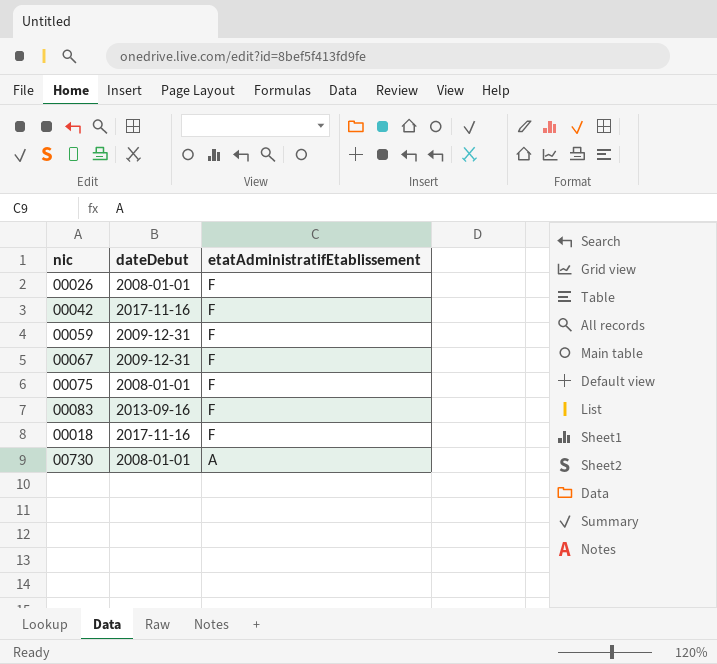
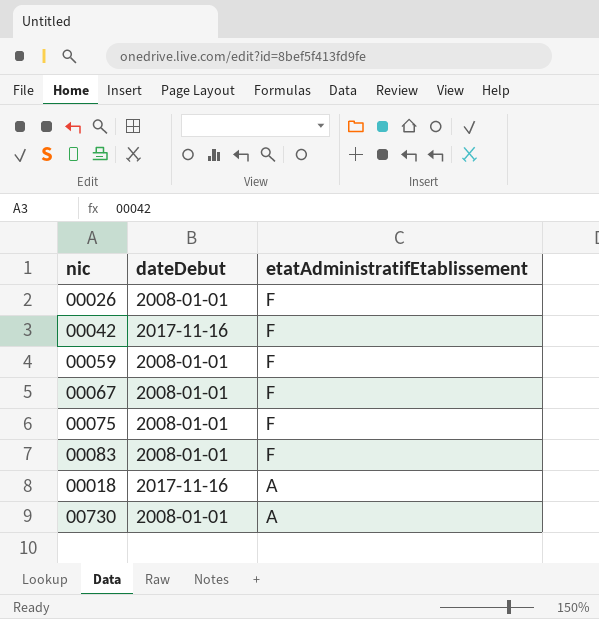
00059 | dateDebut: 2009-12-31 -> 2008-01-01
00067 | dateDebut: 2009-12-31 -> 2008-01-01
00083 | dateDebut: 2013-09-16 -> 2008-01-01
00018 | etatAdministratifEtablissement: F -> A

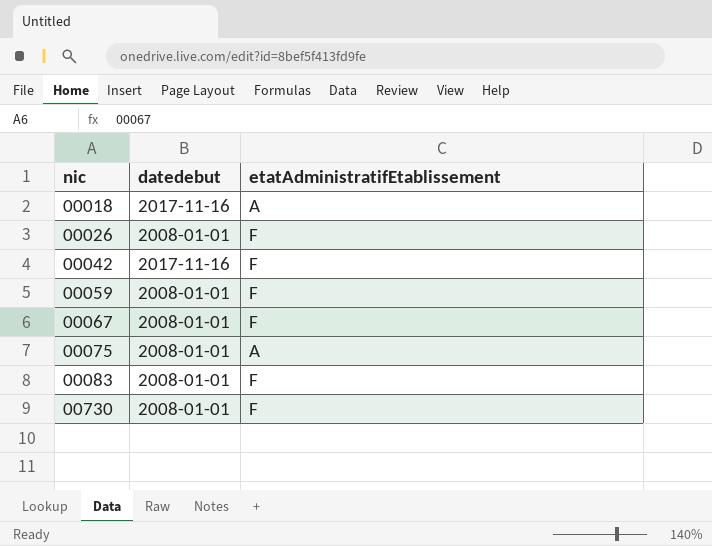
row order: etatAdministratifEtablissement descending -> nic ascending
column name: dateDebut -> datedebut
00075 | etatAdministratifEtablissement: F -> A
00730 | etatAdministratifEtablissement: A -> F

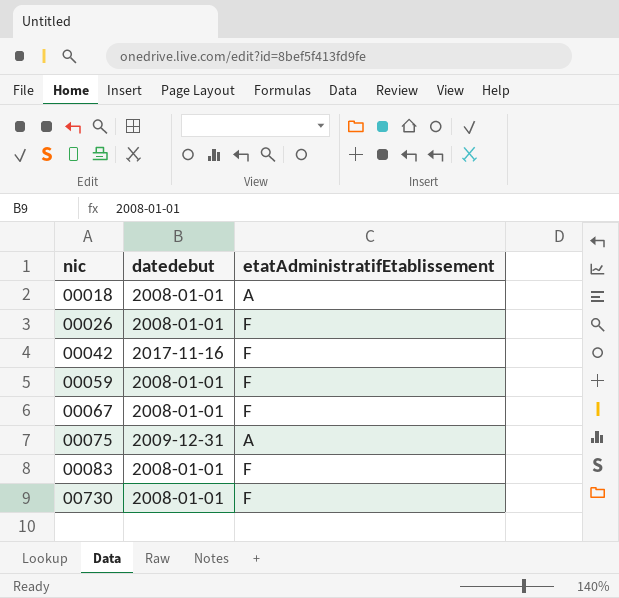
00018 | datedebut: 2017-11-16 -> 2008-01-01
00075 | datedebut: 2008-01-01 -> 2009-12-31

